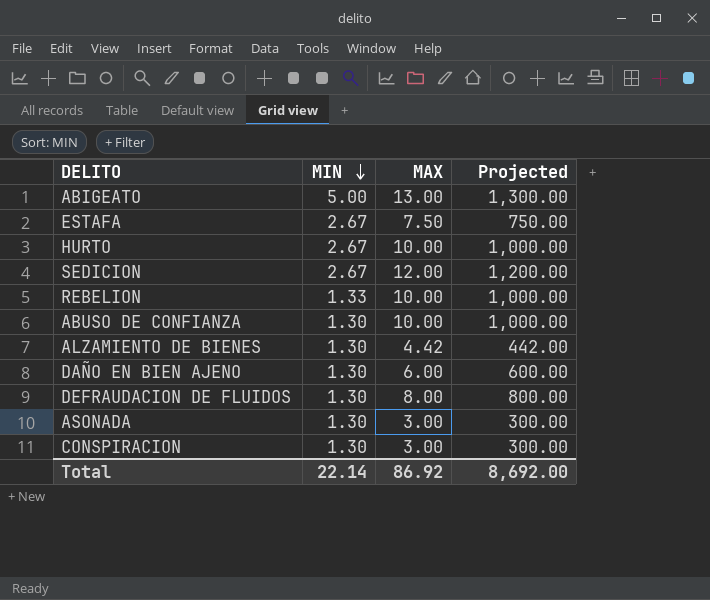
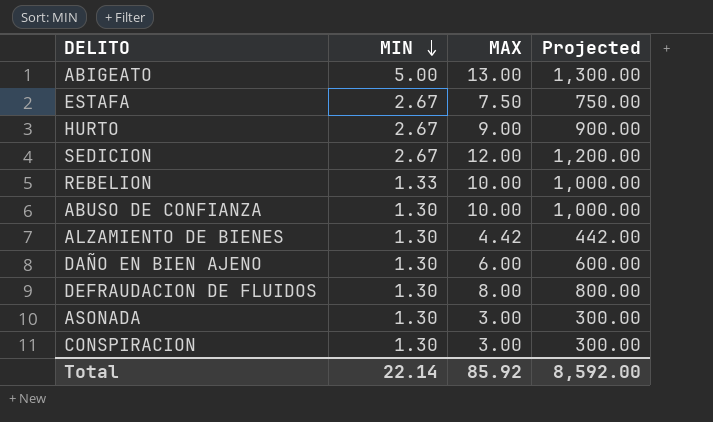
HURTO | MAX: 10.00 -> 9.00
HURTO | Projected: 1,000.00 -> 900.00
Total | MAX: 86.92 -> 85.92
Total | Projected: 8,692.00 -> 8,592.00

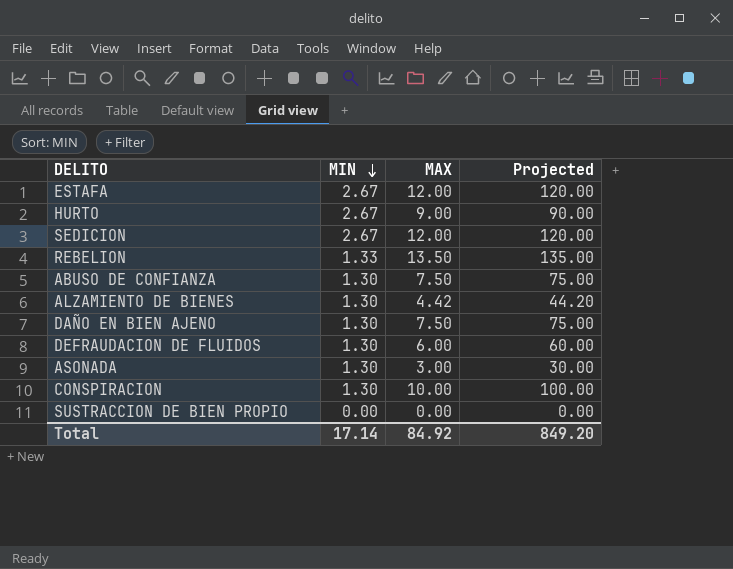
column Projected | formula: [MAX] * 100 -> [MAX] * 10
row ABIGEATO: 5.00 | 13.00 | 1,300.00 -> none
ESTAFA | MAX: 7.50 -> 12.00
REBELION | MAX: 10.00 -> 13.50
ABUSO DE CONFIANZA | MAX: 10.00 -> 7.50
DAÑO EN BIEN AJENO | MAX: 6.00 -> 7.50
DEFRAUDACION DE FLUIDOS | MAX: 8.00 -> 6.00
CONSPIRACION | MAX: 3.00 -> 10.00
row SUSTRACCION DE BIEN PROPIO: none -> 0.00 | 0.00 | 0.00
Total | MIN: 22.14 -> 17.14
Total | MAX: 85.92 -> 84.92
Total | Projected: 8,592.00 -> 849.20

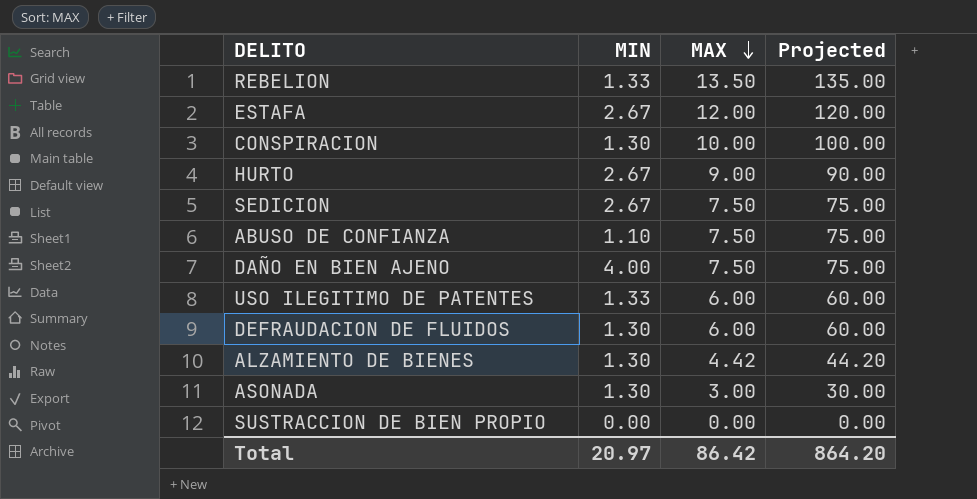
row order: MIN descending -> MAX descending
SEDICION | MAX: 12.00 -> 7.50
SEDICION | Projected: 120.00 -> 75.00
ABUSO DE CONFIANZA | MIN: 1.30 -> 1.10
DAÑO EN BIEN AJENO | MIN: 1.30 -> 4.00
row USO ILEGITIMO DE PATENTES: none -> 1.33 | 6.00 | 60.00
Total | MIN: 17.14 -> 20.97
Total | MAX: 84.92 -> 86.42
Total | Projected: 849.20 -> 864.20

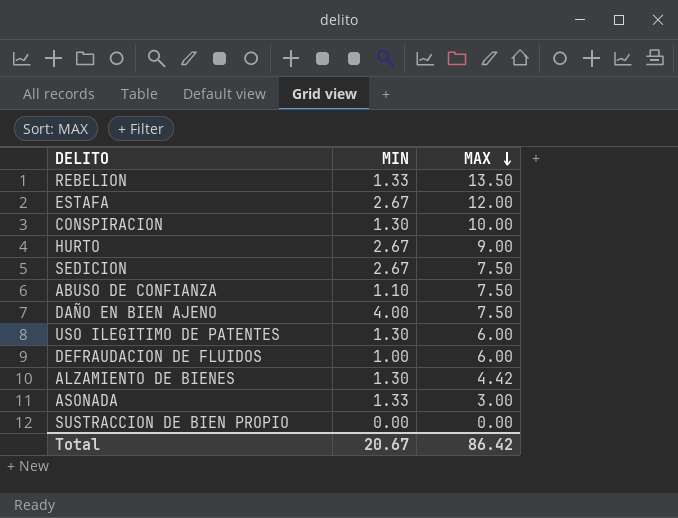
column Projected | formula: [MAX] * 10 -> none
USO ILEGITIMO DE PATENTES | MIN: 1.33 -> 1.30
DEFRAUDACION DE FLUIDOS | MIN: 1.30 -> 1.00
ASONADA | MIN: 1.30 -> 1.33
Total | MIN: 20.97 -> 20.67

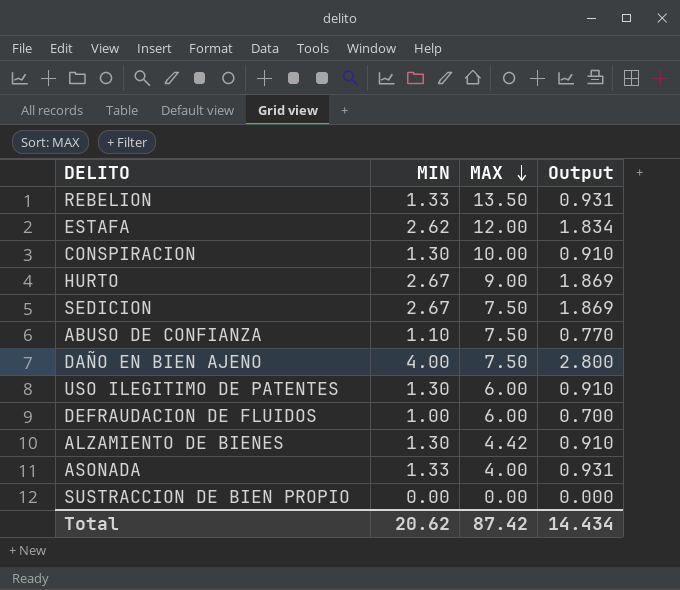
column Output | formula: none -> [MIN] * 0.7
ESTAFA | MIN: 2.67 -> 2.62
ASONADA | MAX: 3.00 -> 4.00
Total | MIN: 20.67 -> 20.62
Total | MAX: 86.42 -> 87.42

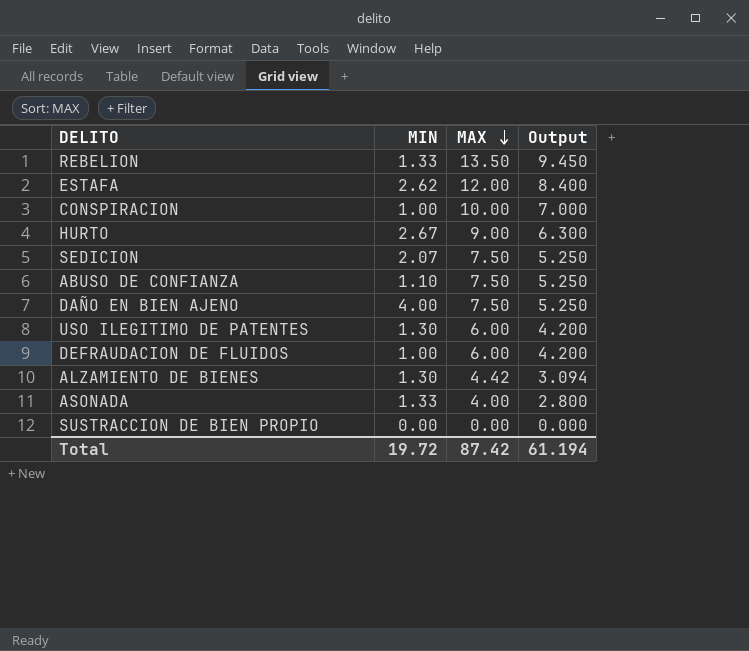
column Output | formula: [MIN] * 0.7 -> [MAX] * 0.7
CONSPIRACION | MIN: 1.30 -> 1.00
SEDICION | MIN: 2.67 -> 2.07
Total | MIN: 20.62 -> 19.72
Total | Output: 14.434 -> 61.194

